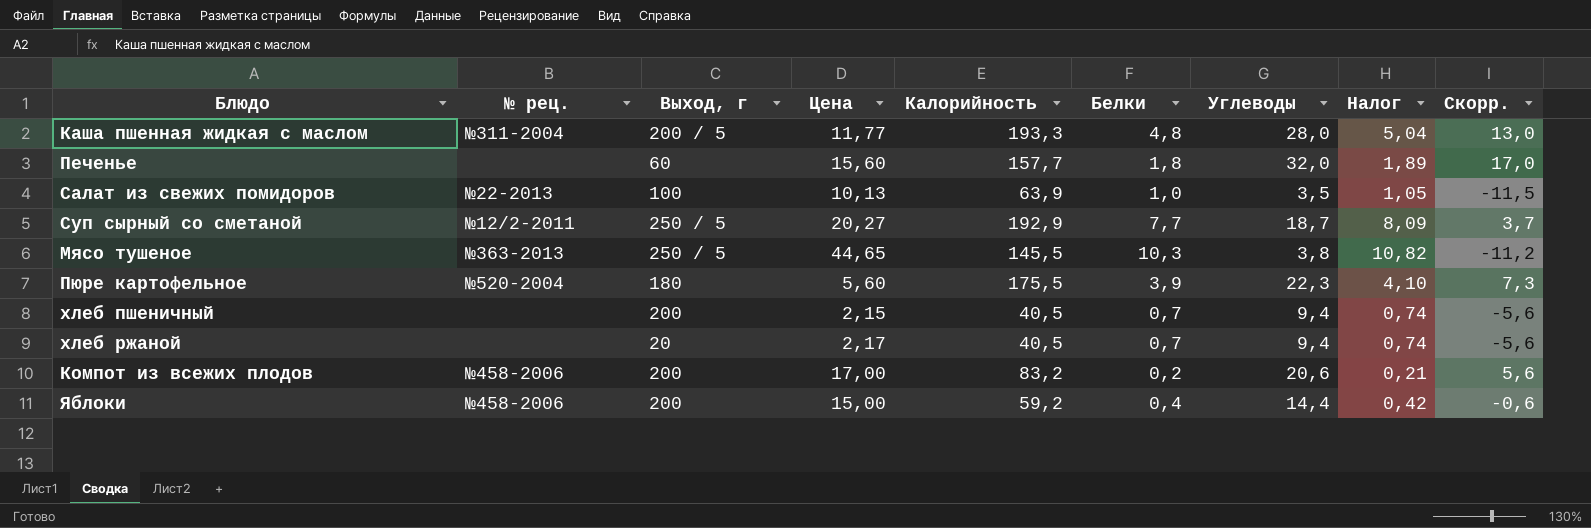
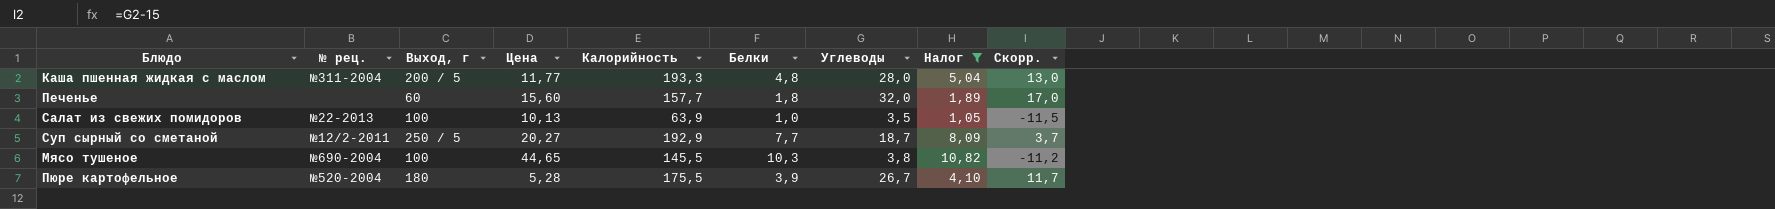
filter: none -> Налог >= 1,05
Мясо тушеное | № рец.: №363-2013 -> №690-2004
Мясо тушеное | Выход, г: 250 / 5 -> 100
Пюре картофельное | Цена: 5,60 -> 5,28
Пюре картофельное | Углеводы: 22,3 -> 26,7
Пюре картофельное | Скорр.: 7,3 -> 11,7

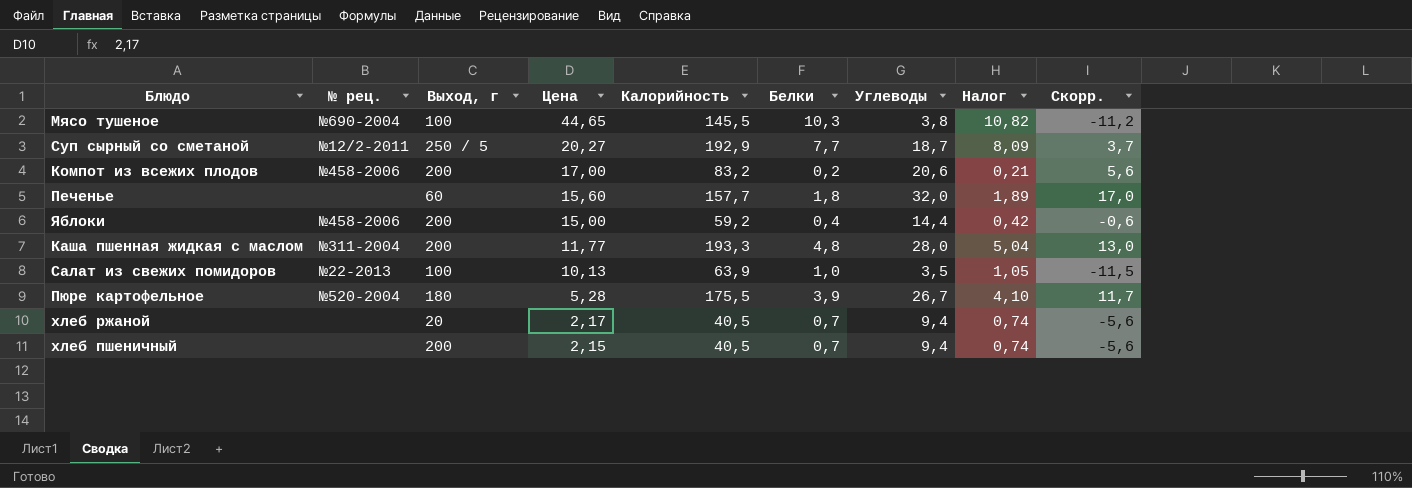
filter: Налог >= 1,05 -> none
row order: none -> Цена descending
Каша пшенная жидкая с маслом | Выход, г: 200 / 5 -> 200

